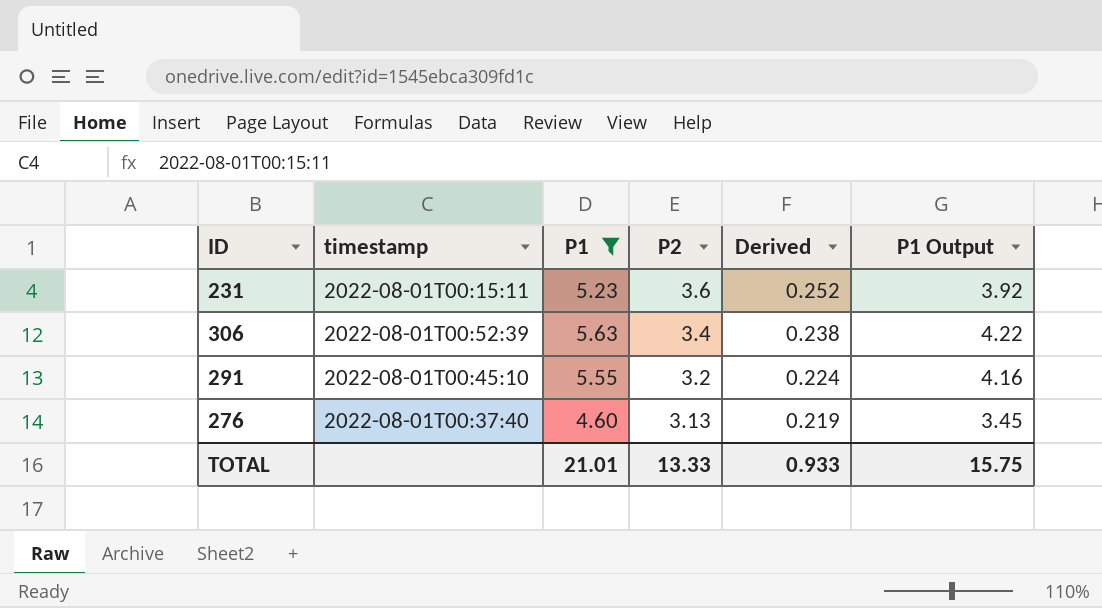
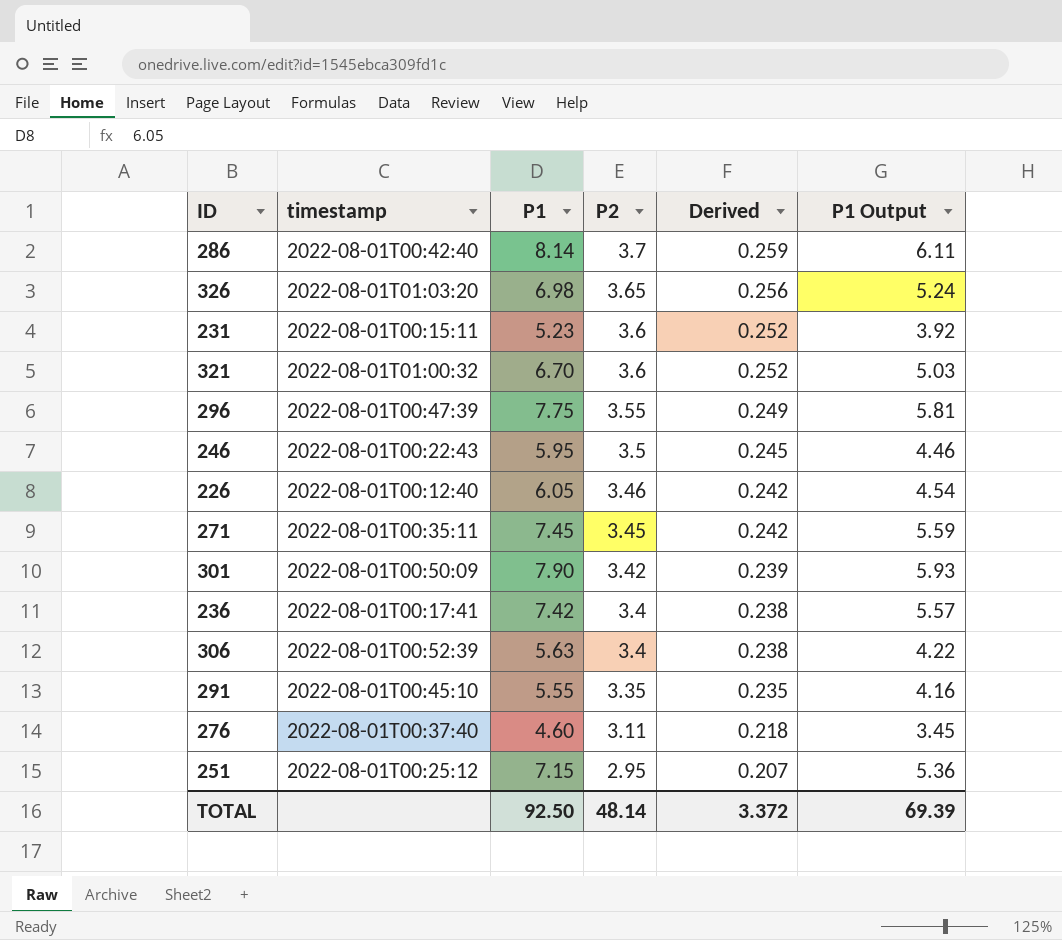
filter: P1 <= 5.63 -> none
291 | P2: 3.2 -> 3.35
291 | Derived: 0.224 -> 0.235
276 | P2: 3.13 -> 3.11
276 | Derived: 0.219 -> 0.218
TOTAL | P1: 21.01 -> 92.50
TOTAL | P2: 13.33 -> 48.14
TOTAL | Derived: 0.933 -> 3.372
TOTAL | P1 Output: 15.75 -> 69.39

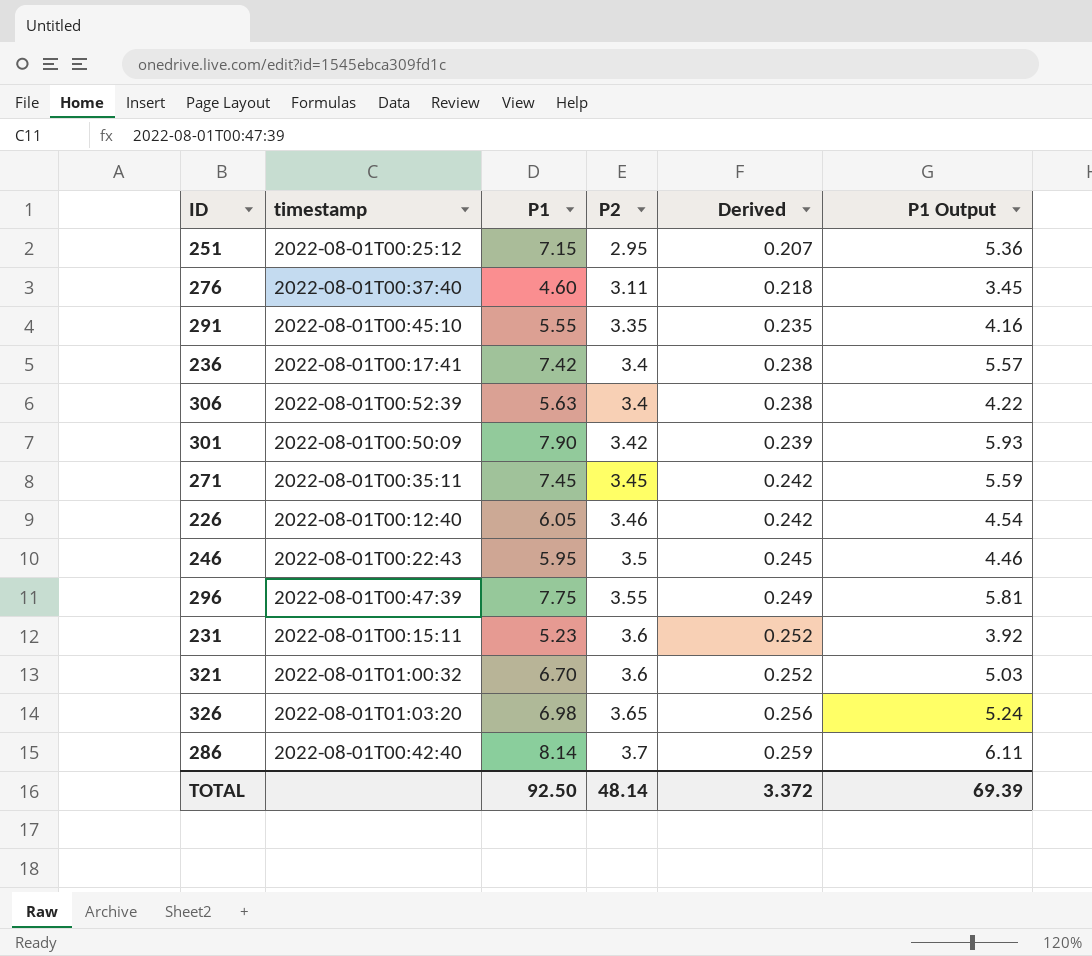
row order: P2 descending -> P2 ascending

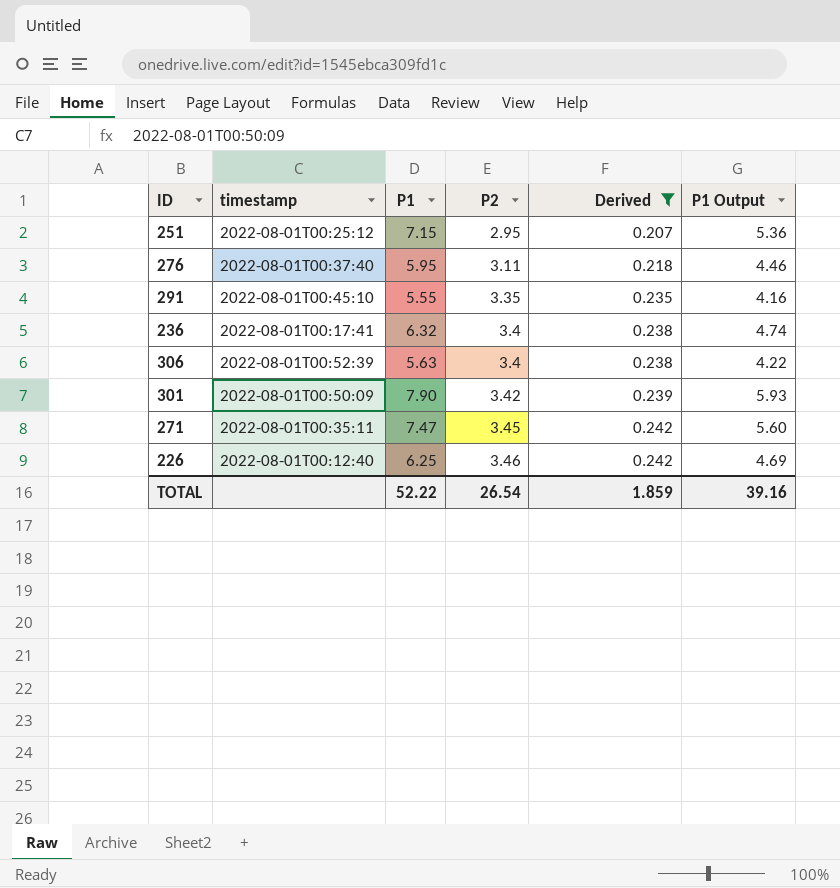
filter: none -> Derived <= 0.242
276 | P1: 4.60 -> 5.95
276 | P1 Output: 3.45 -> 4.46
236 | P1: 7.42 -> 6.32
236 | P1 Output: 5.57 -> 4.74
271 | P1: 7.45 -> 7.47
271 | P1 Output: 5.59 -> 5.60
226 | P1: 6.05 -> 6.25
226 | P1 Output: 4.54 -> 4.69
TOTAL | P1: 92.50 -> 52.22
TOTAL | P2: 48.14 -> 26.54
TOTAL | Derived: 3.372 -> 1.859
TOTAL | P1 Output: 69.39 -> 39.16

